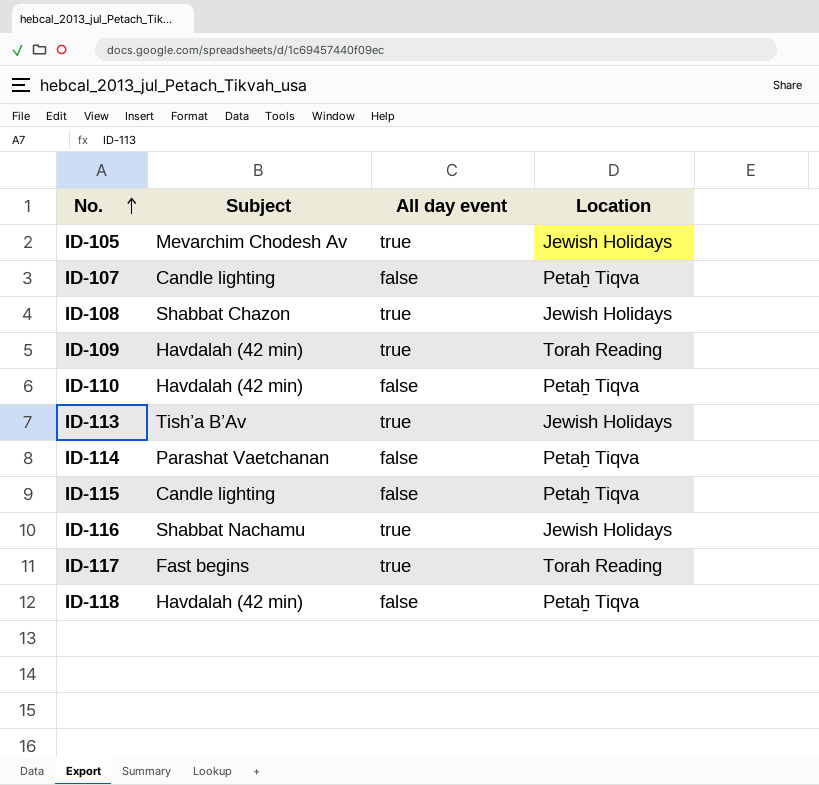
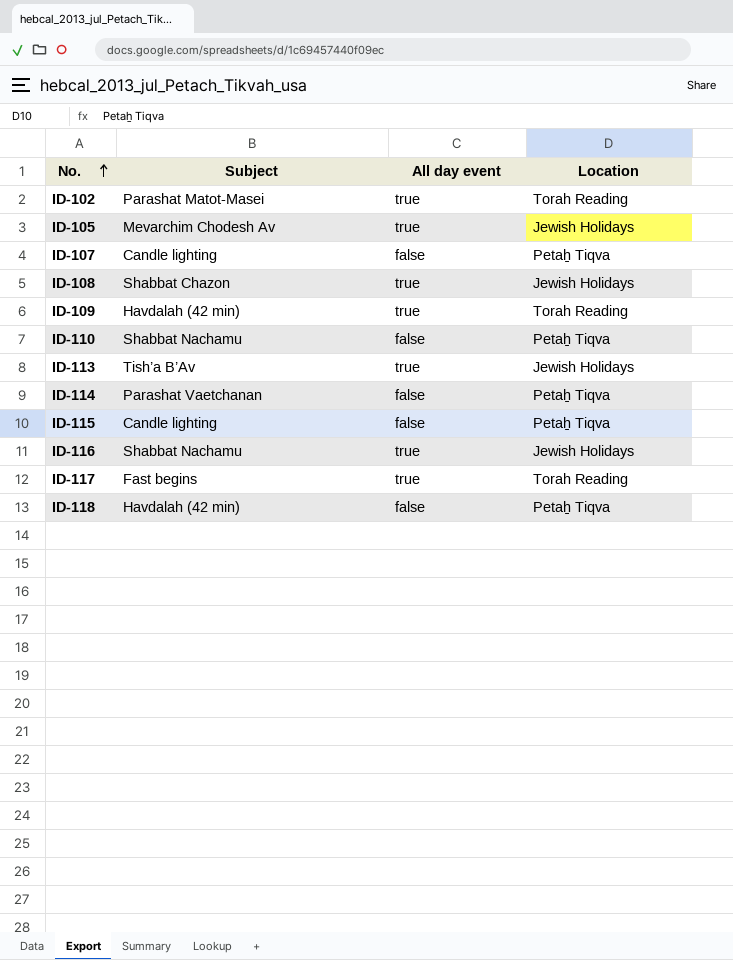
row ID-102: none -> Parashat Matot-Masei | true | Torah Reading
ID-110 | Subject: Havdalah (42 min) -> Shabbat Nachamu

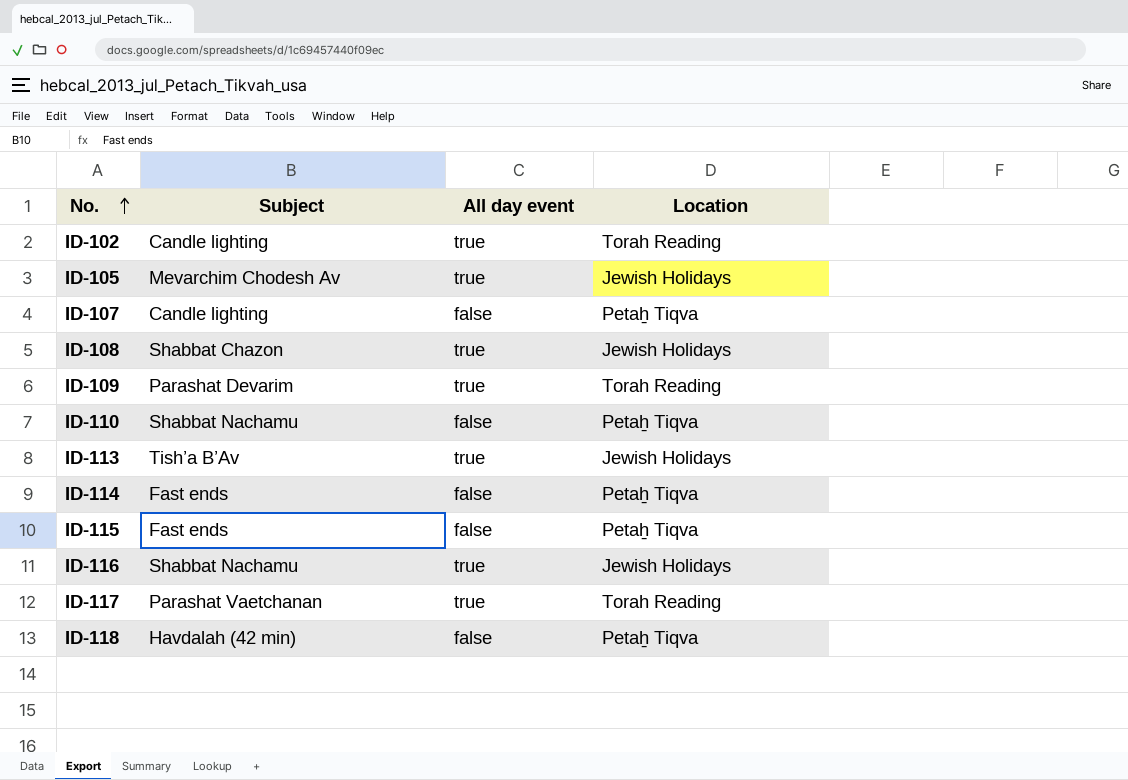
ID-102 | Subject: Parashat Matot-Masei -> Candle lighting
ID-109 | Subject: Havdalah (42 min) -> Parashat Devarim
ID-114 | Subject: Parashat Vaetchanan -> Fast ends
ID-115 | Subject: Candle lighting -> Fast ends
ID-117 | Subject: Fast begins -> Parashat Vaetchanan

